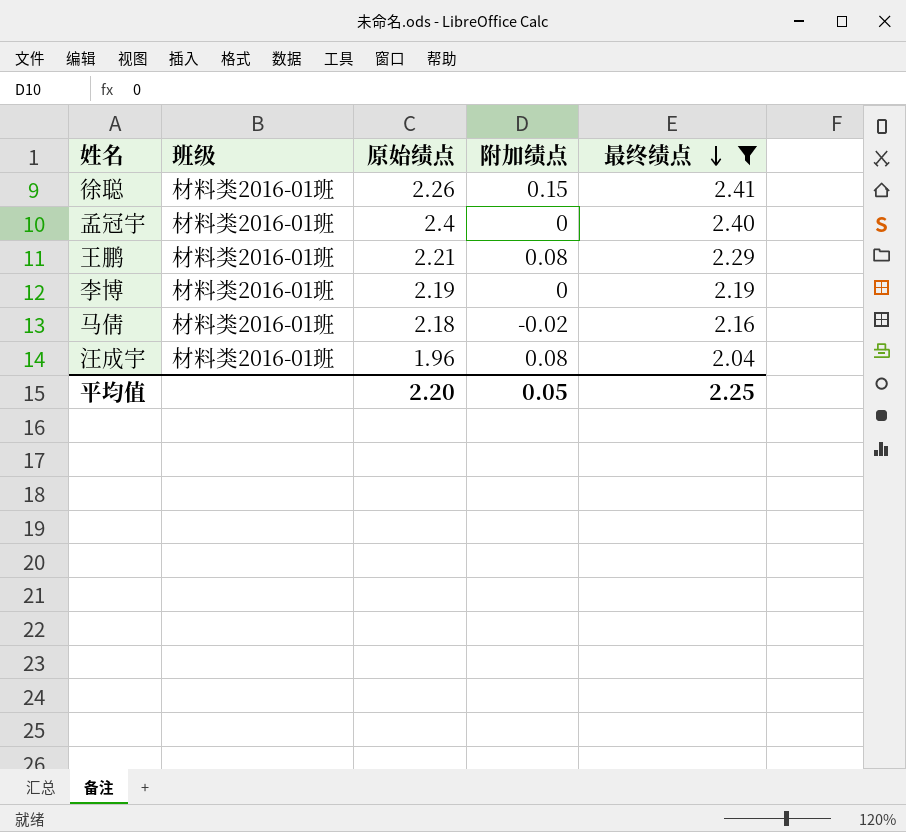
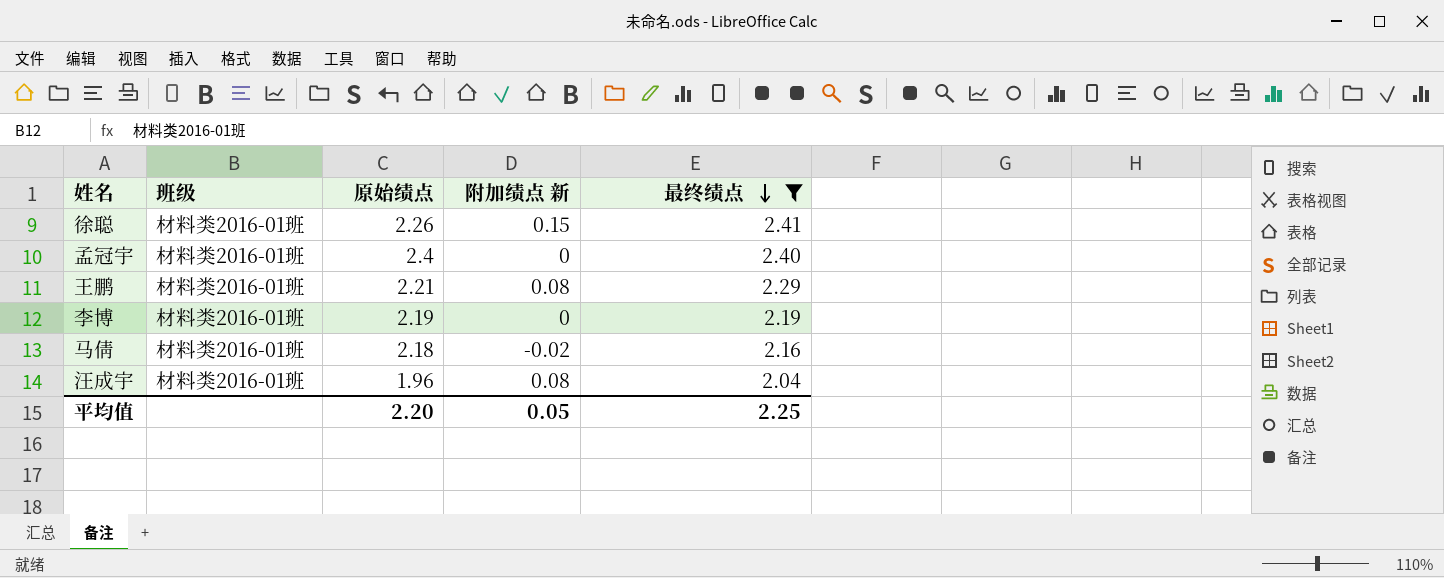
column name: 附加绩点 -> 附加绩点 新

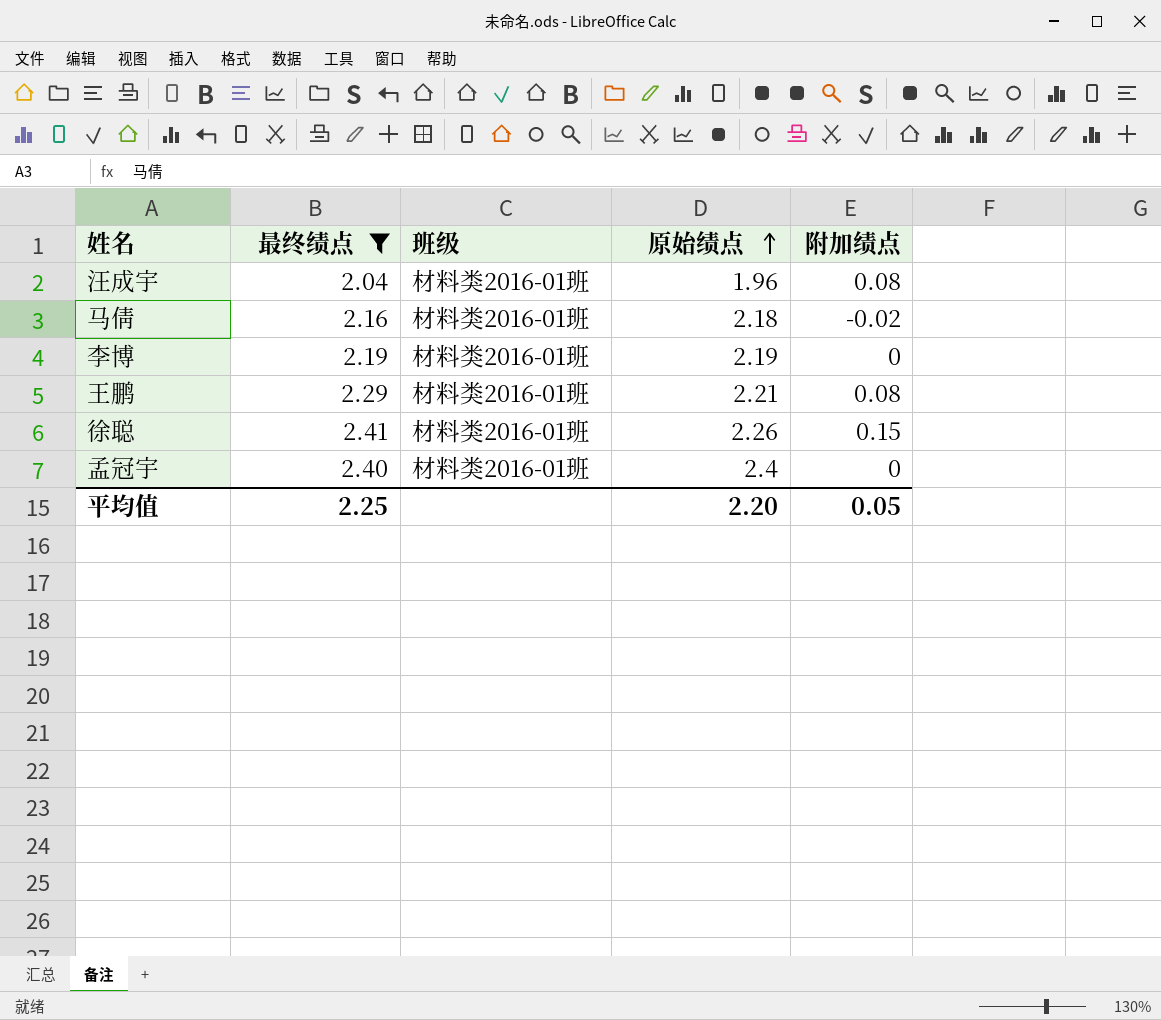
row order: 最终绩点 descending -> 原始绩点 ascending
column 最终绩点 | position: 5 -> 2
column name: 附加绩点 新 -> 附加绩点

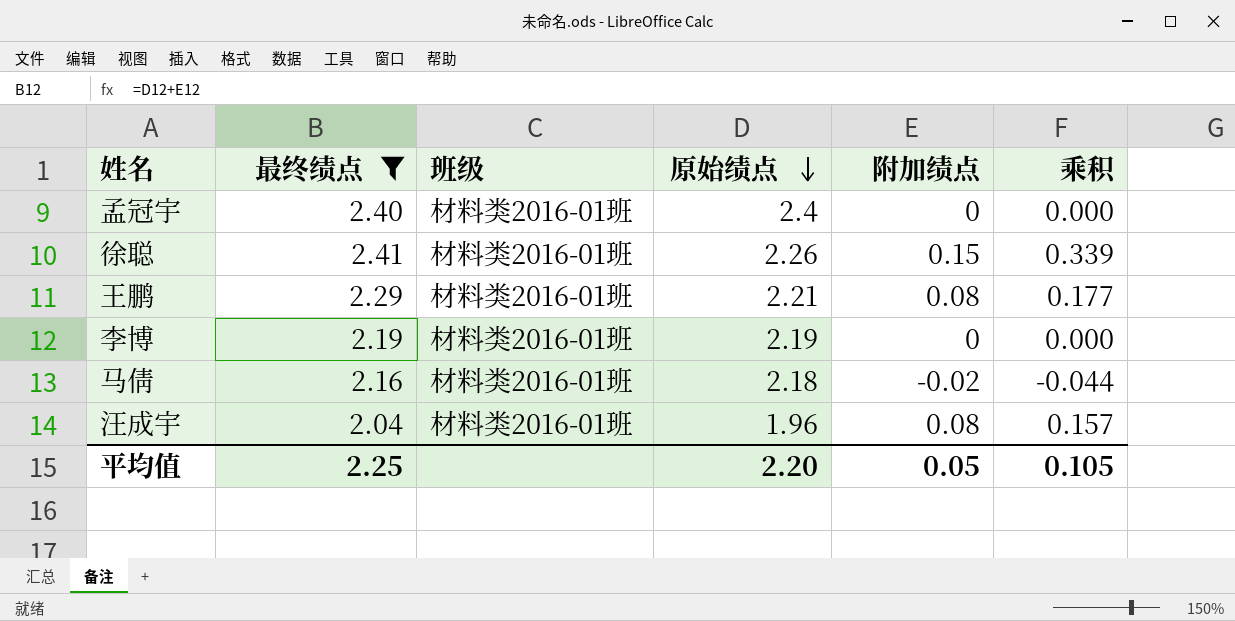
row order: 原始绩点 ascending -> 原始绩点 descending
column 乘积 | formula: none -> [原始绩点] * [附加绩点]

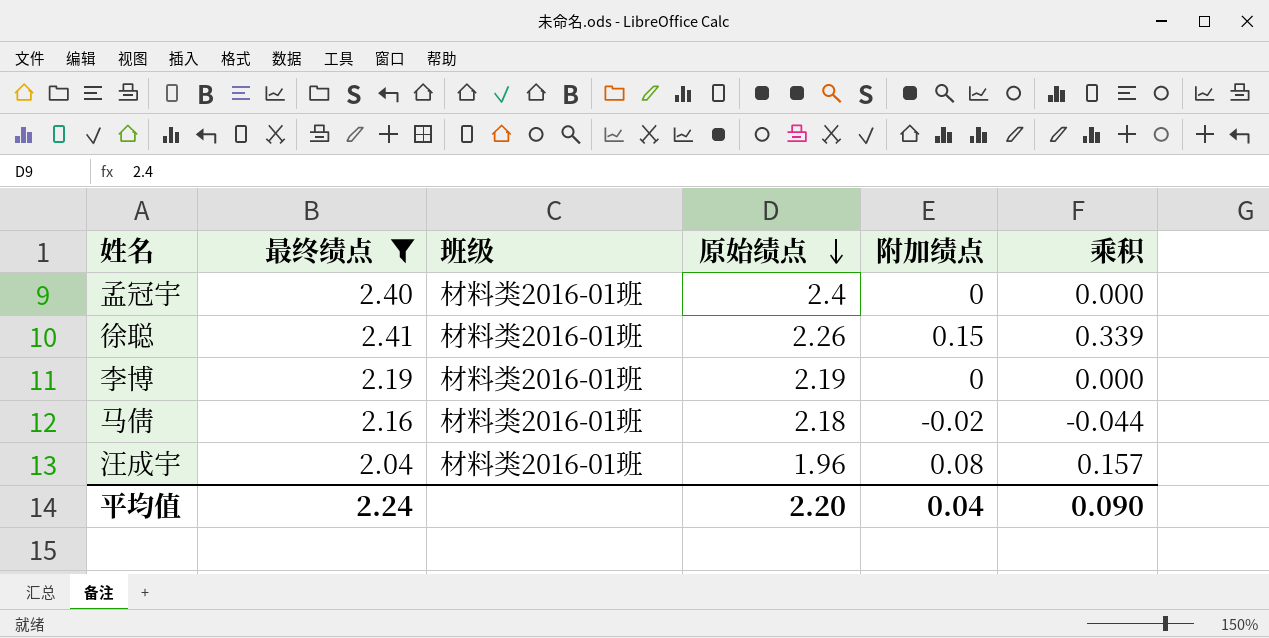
row 王鹏: 2.29 | 材料类2016-01班 | 2.21 | 0.08 | 0.177 -> none
平均值 | 最终绩点: 2.25 -> 2.24
平均值 | 附加绩点: 0.05 -> 0.04
平均值 | 乘积: 0.105 -> 0.090

